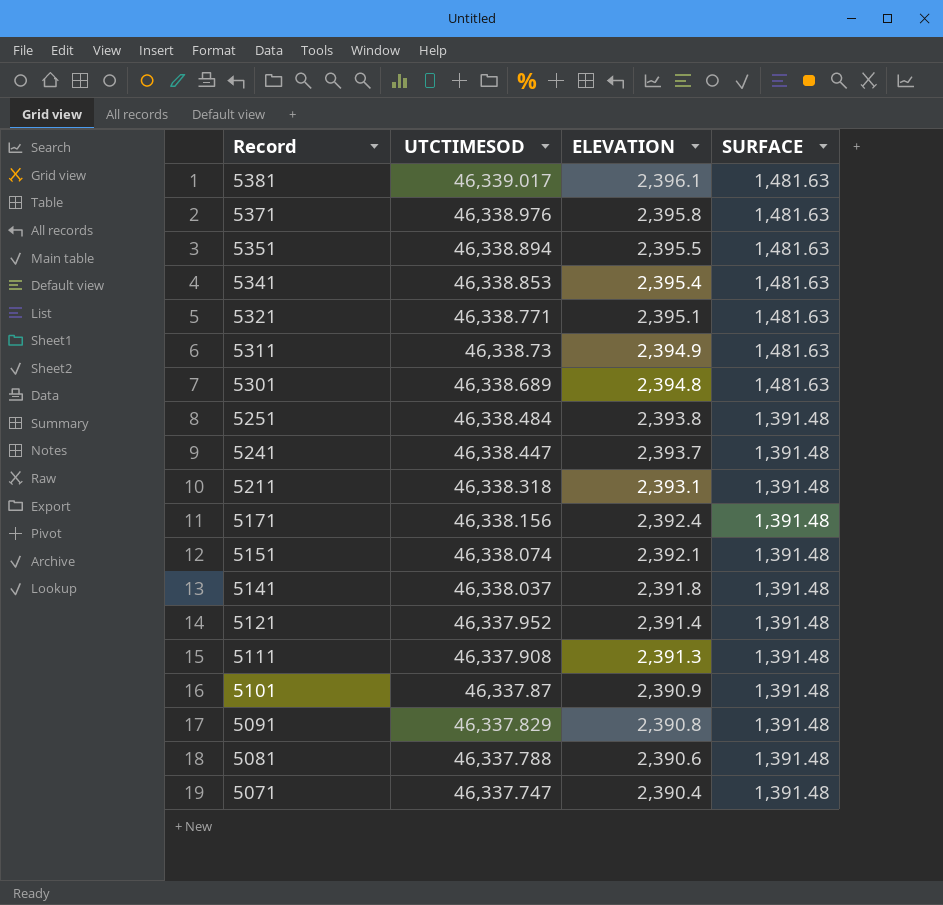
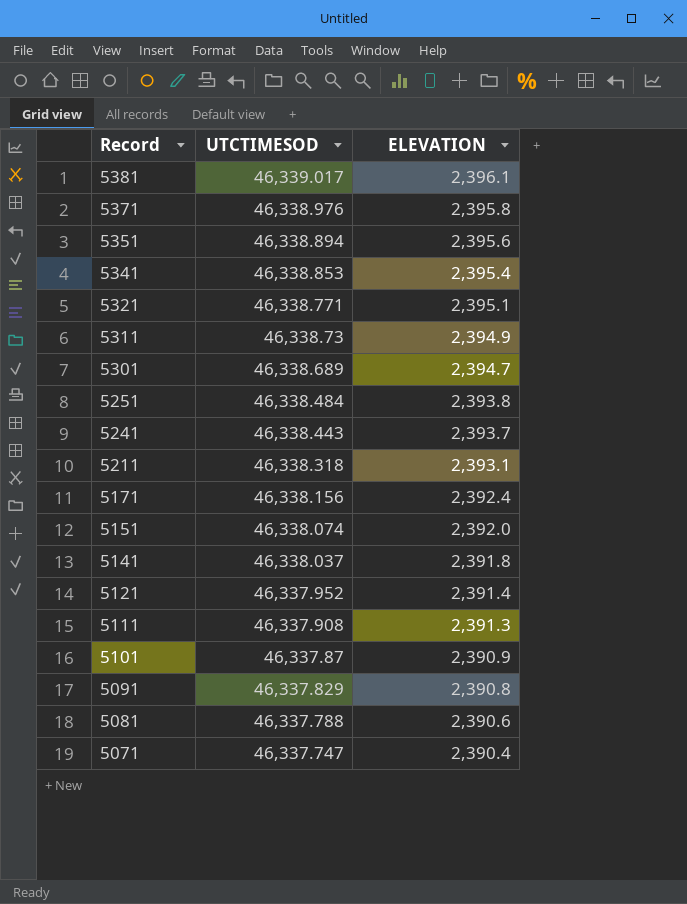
column SURFACE | position: 4 -> none
5351 | ELEVATION: 2,395.5 -> 2,395.6
5301 | ELEVATION: 2,394.8 -> 2,394.7
5241 | UTCTIMESOD: 46,338.447 -> 46,338.443
5151 | ELEVATION: 2,392.1 -> 2,392.0

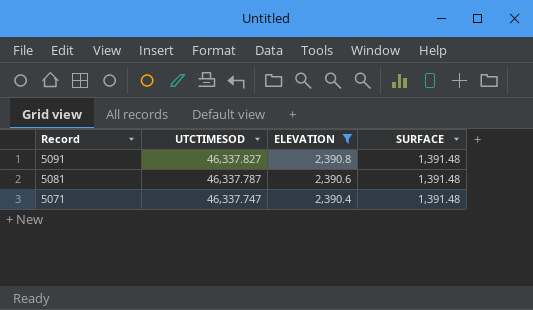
filter: none -> ELEVATION <= 2,390.8
column SURFACE | position: none -> 4
5091 | UTCTIMESOD: 46,337.829 -> 46,337.827
5081 | UTCTIMESOD: 46,337.788 -> 46,337.787

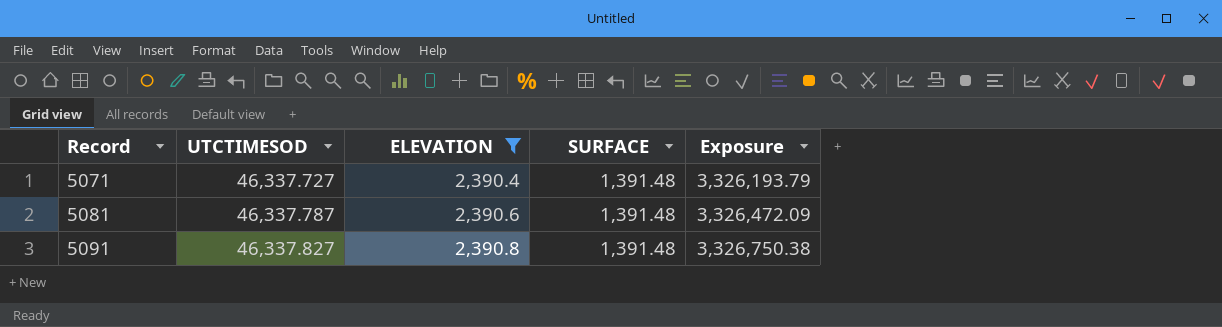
row order: Record descending -> Record ascending
column Exposure | formula: none -> [ELEVATION] * [SURFACE]
5071 | UTCTIMESOD: 46,337.747 -> 46,337.727

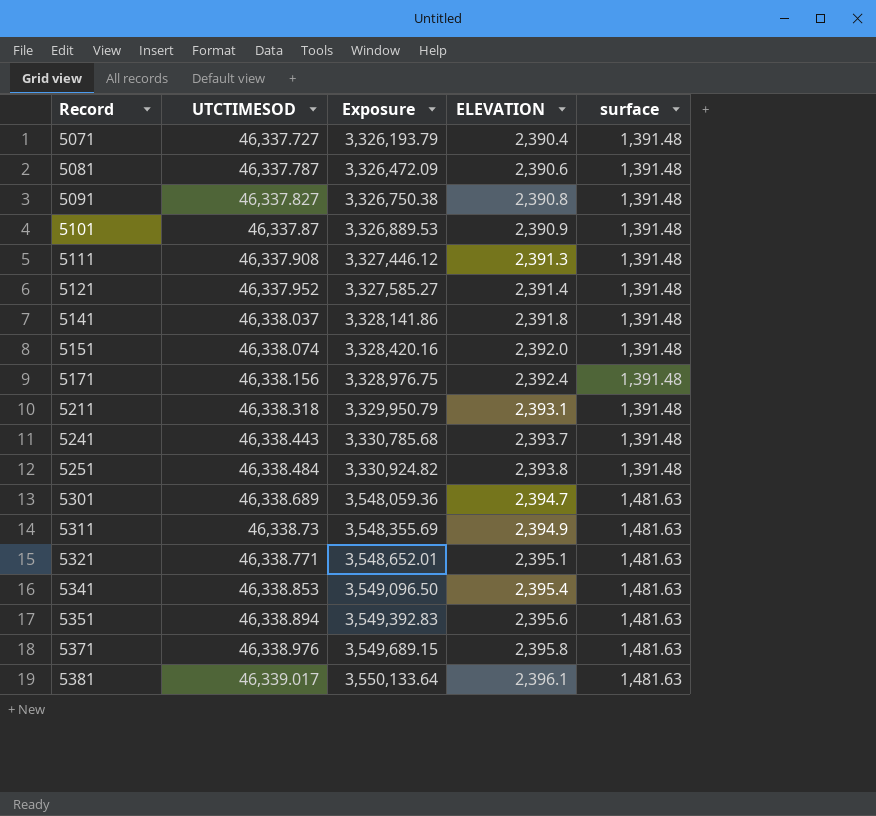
filter: ELEVATION <= 2,390.8 -> none
column Exposure | position: 5 -> 3
column name: SURFACE -> surface

